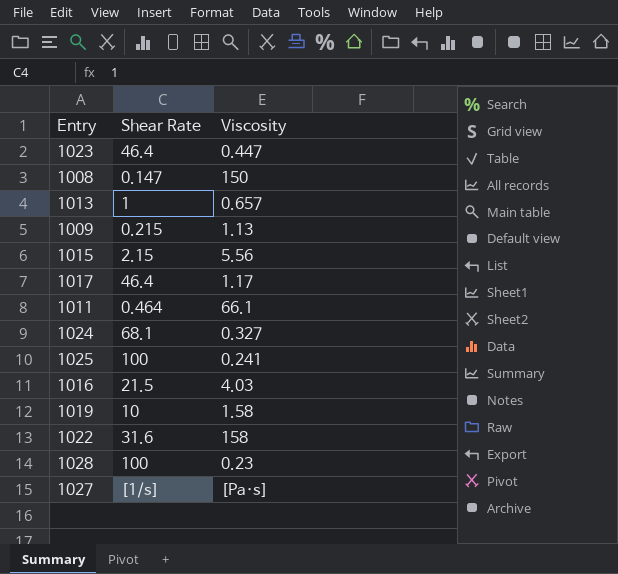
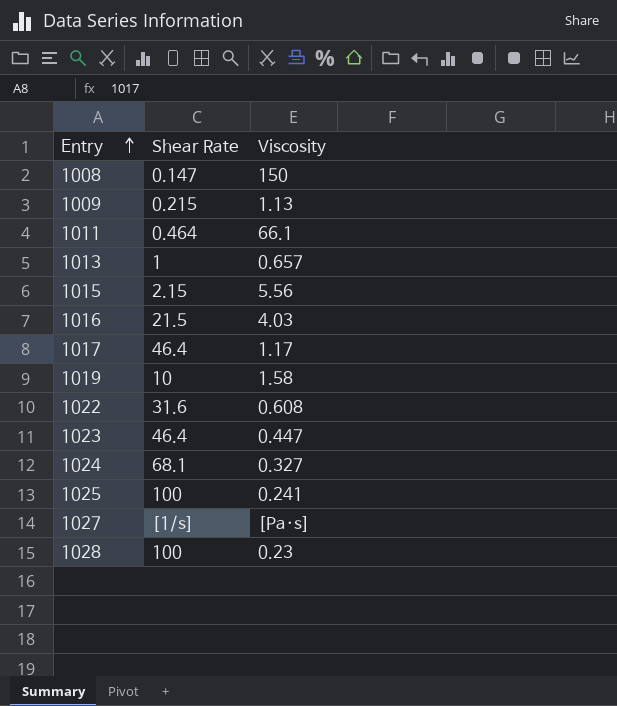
row order: none -> Entry ascending
1022 | Viscosity: 158 -> 0.608

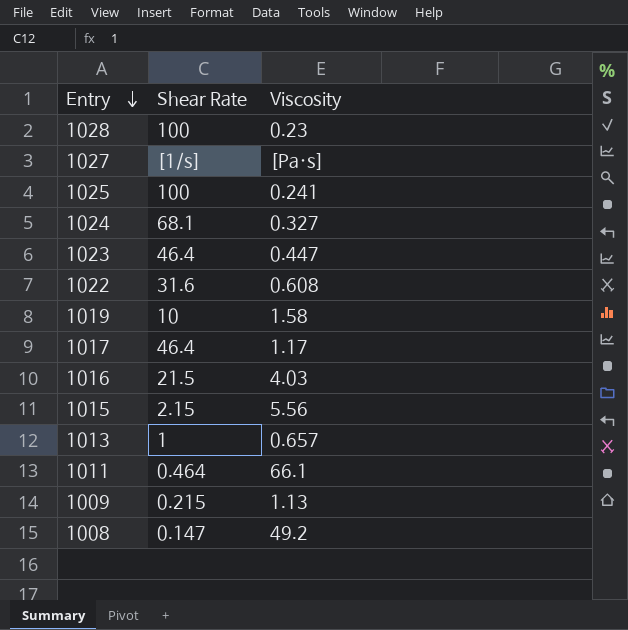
row order: Entry ascending -> Entry descending
1008 | Viscosity: 150 -> 49.2

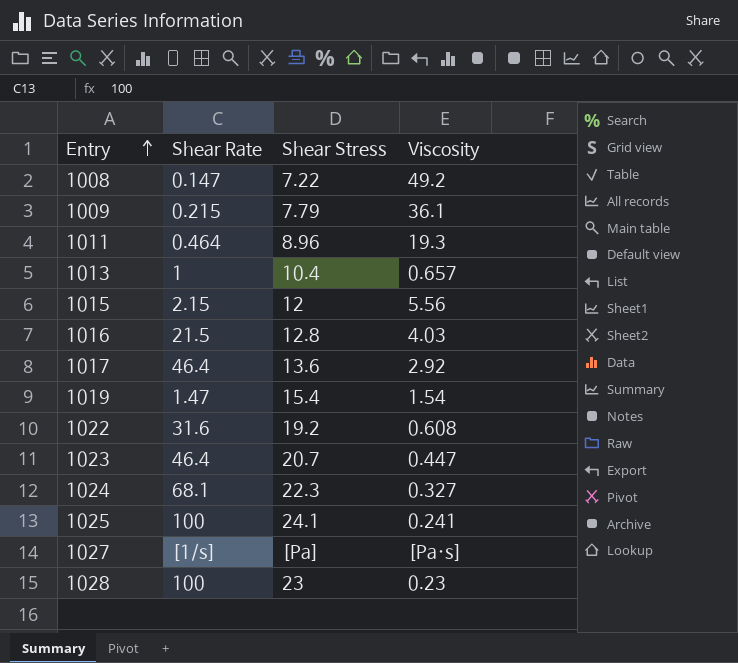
row order: Entry descending -> Entry ascending
column Shear Stress | position: none -> 3
1009 | Viscosity: 1.13 -> 36.1
1011 | Viscosity: 66.1 -> 19.3
1017 | Viscosity: 1.17 -> 2.92
1019 | Shear Rate: 10 -> 1.47
1019 | Viscosity: 1.58 -> 1.54

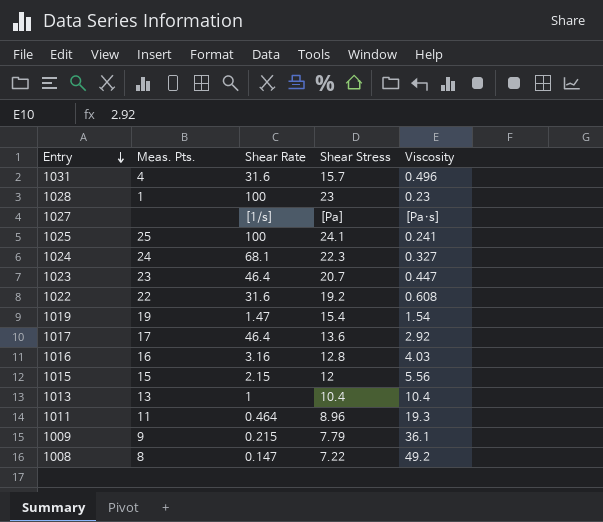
row order: Entry ascending -> Entry descending
column Meas. Pts. | position: none -> 2
row 1031: none -> 4 | 31.6 | 15.7 | 0.496
1016 | Shear Rate: 21.5 -> 3.16
1013 | Viscosity: 0.657 -> 10.4

